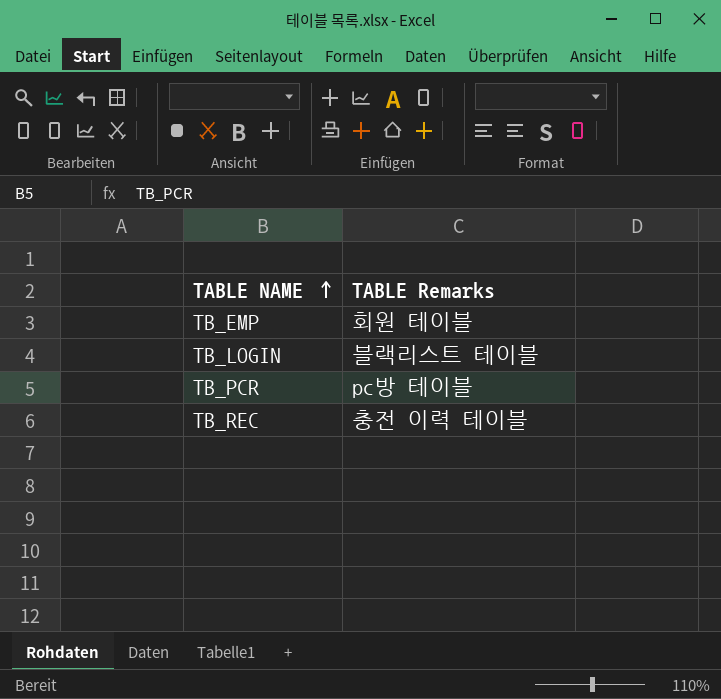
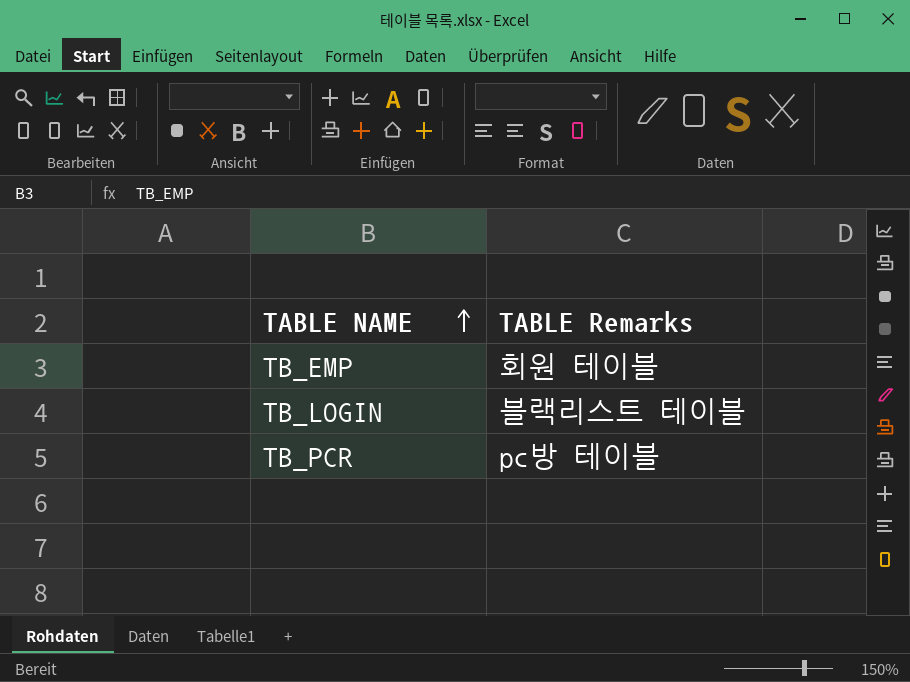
row TB_REC: 충전 이력 테이블 -> none

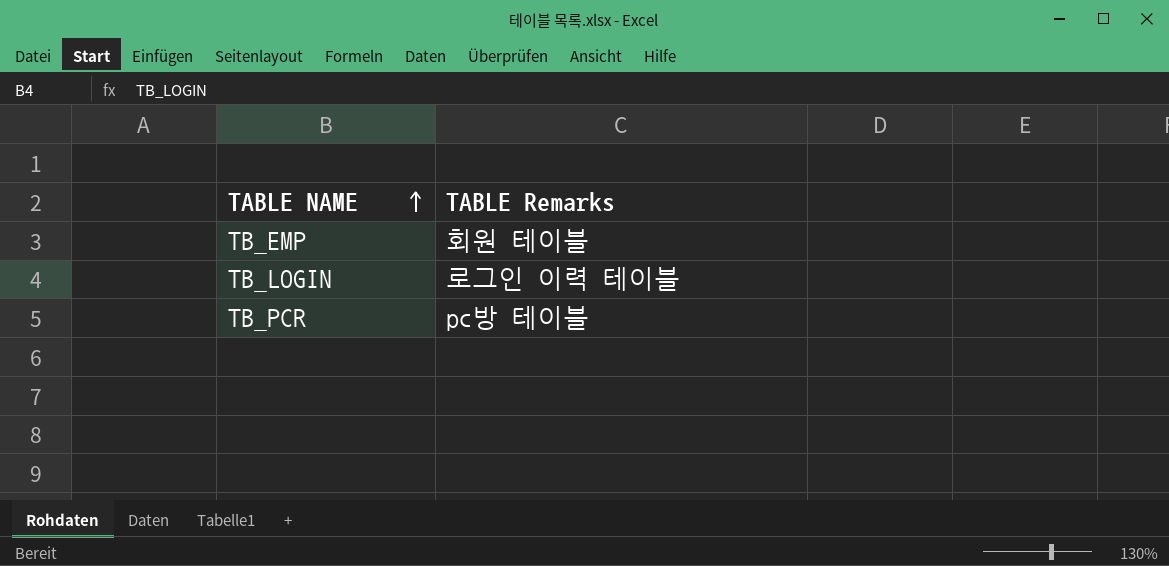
TB_LOGIN | TABLE Remarks: 블랙리스트 테이블 -> 로그인 이력 테이블

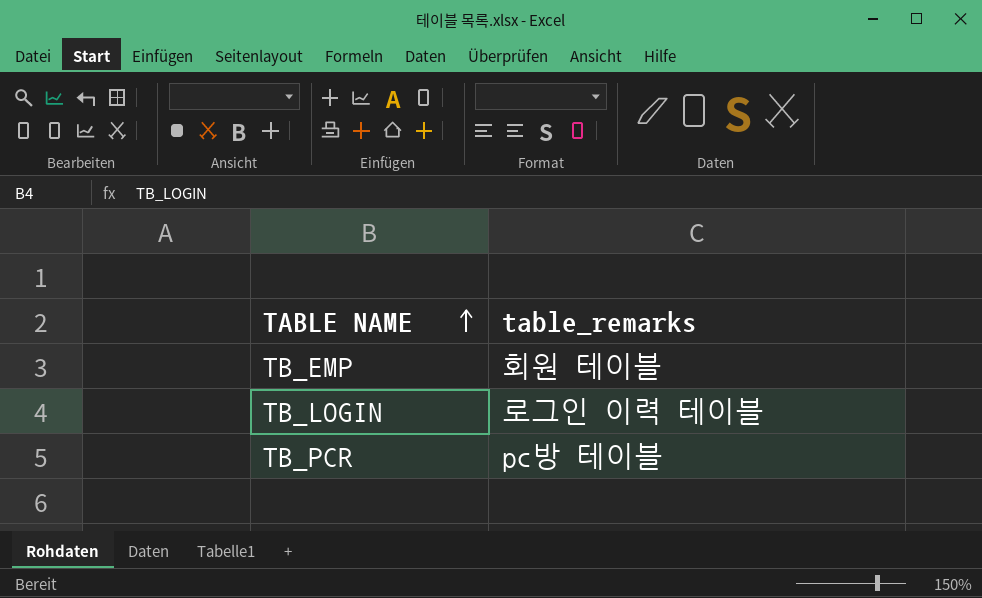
column name: TABLE Remarks -> table_remarks

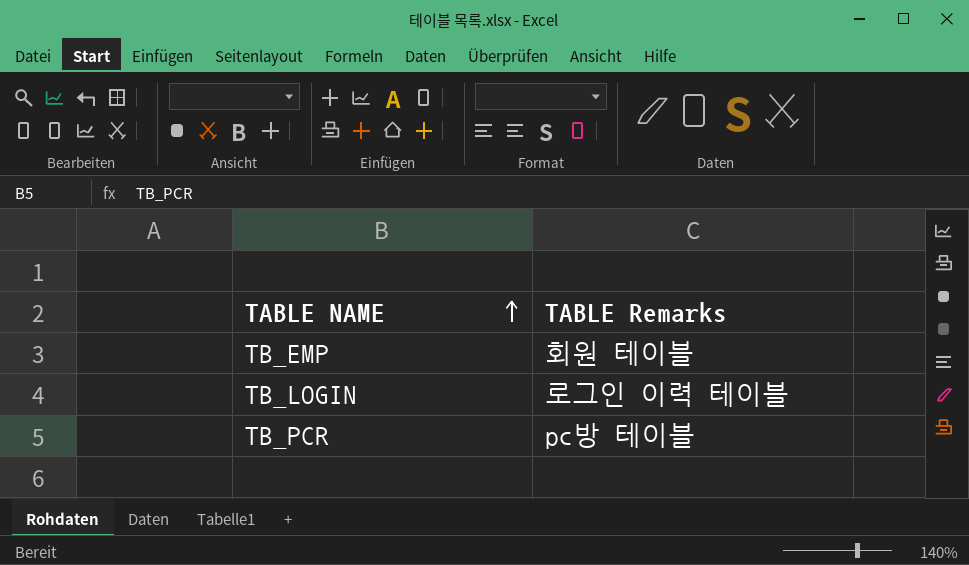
column name: table_remarks -> TABLE Remarks

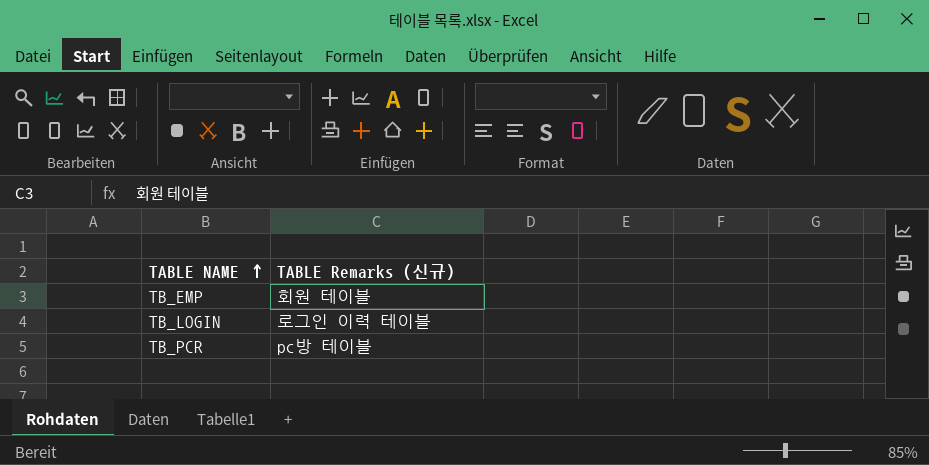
column name: TABLE Remarks -> TABLE Remarks (신규)

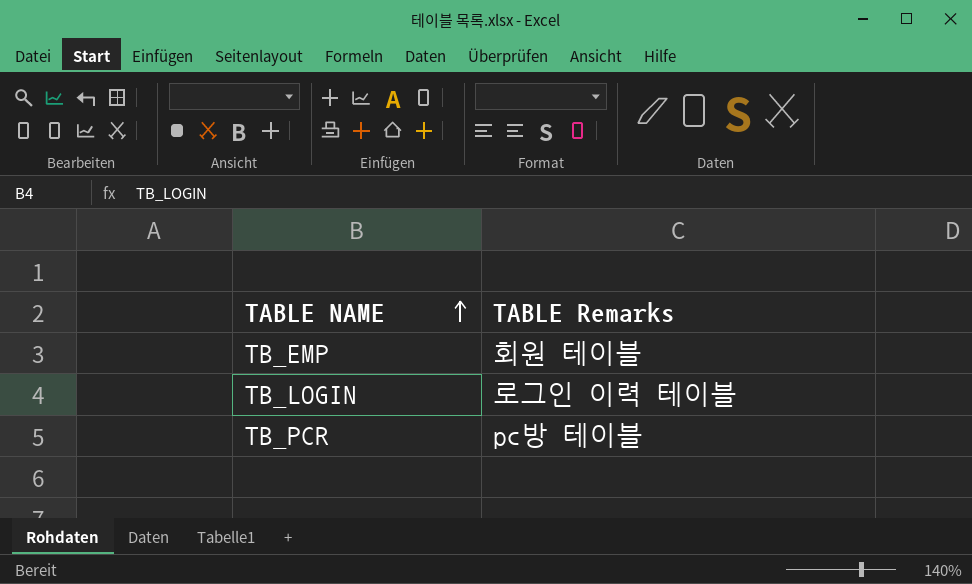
column name: TABLE Remarks (신규) -> TABLE Remarks

